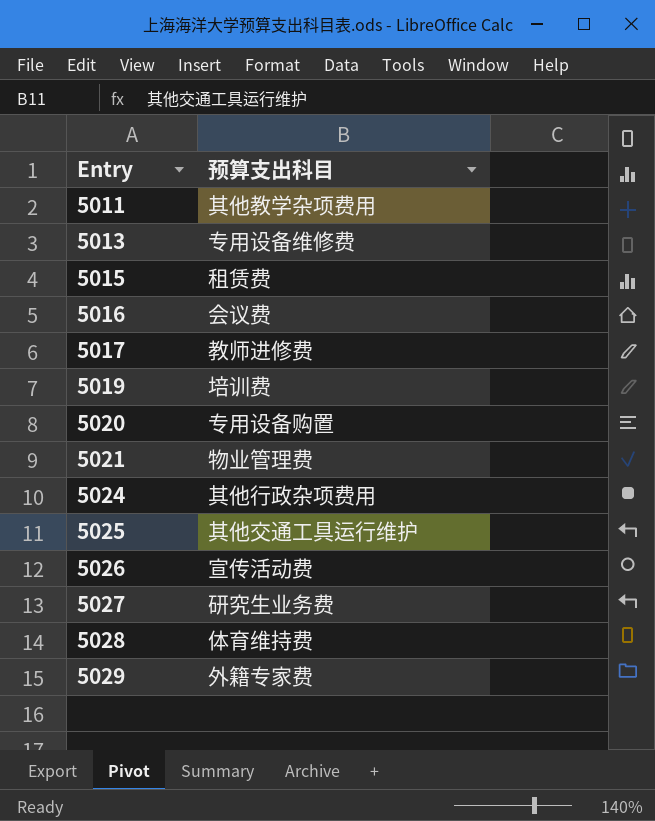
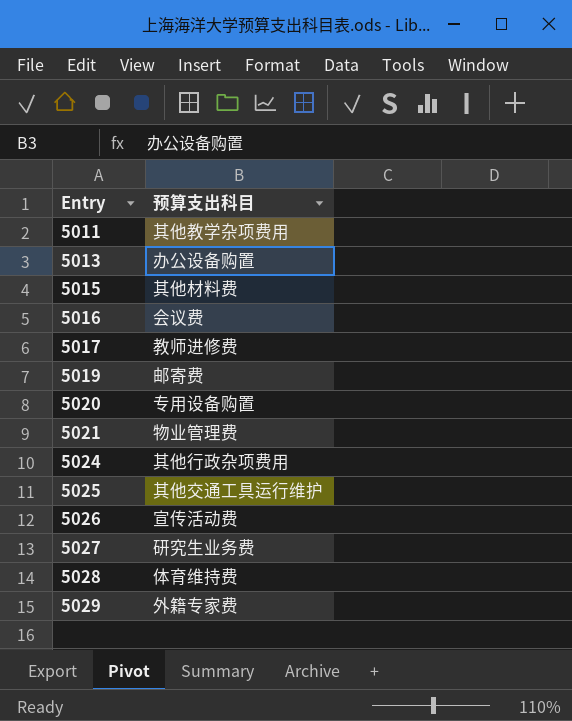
5013 | 预算支出科目: 专用设备维修费 -> 办公设备购置
5015 | 预算支出科目: 租赁费 -> 其他材料费
5019 | 预算支出科目: 培训费 -> 邮寄费

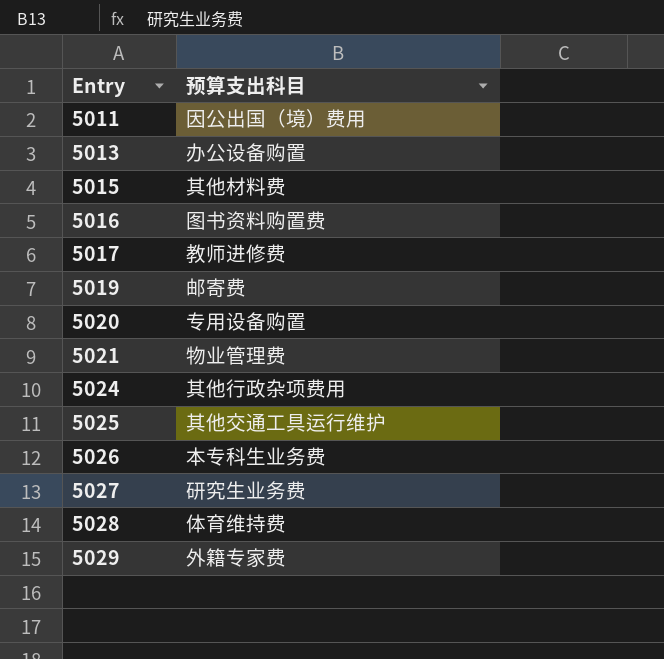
5011 | 预算支出科目: 其他教学杂项费用 -> 因公出国（境）费用
5016 | 预算支出科目: 会议费 -> 图书资料购置费
5026 | 预算支出科目: 宣传活动费 -> 本专科生业务费

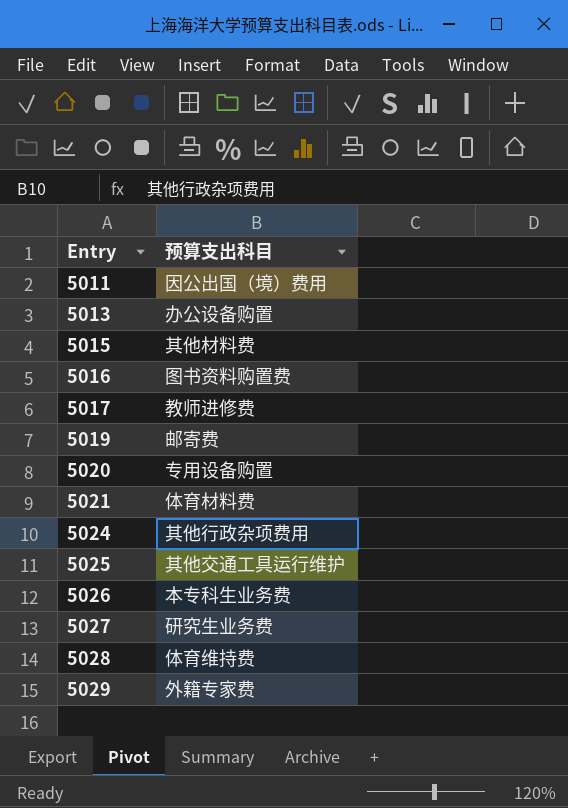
5021 | 预算支出科目: 物业管理费 -> 体育材料费

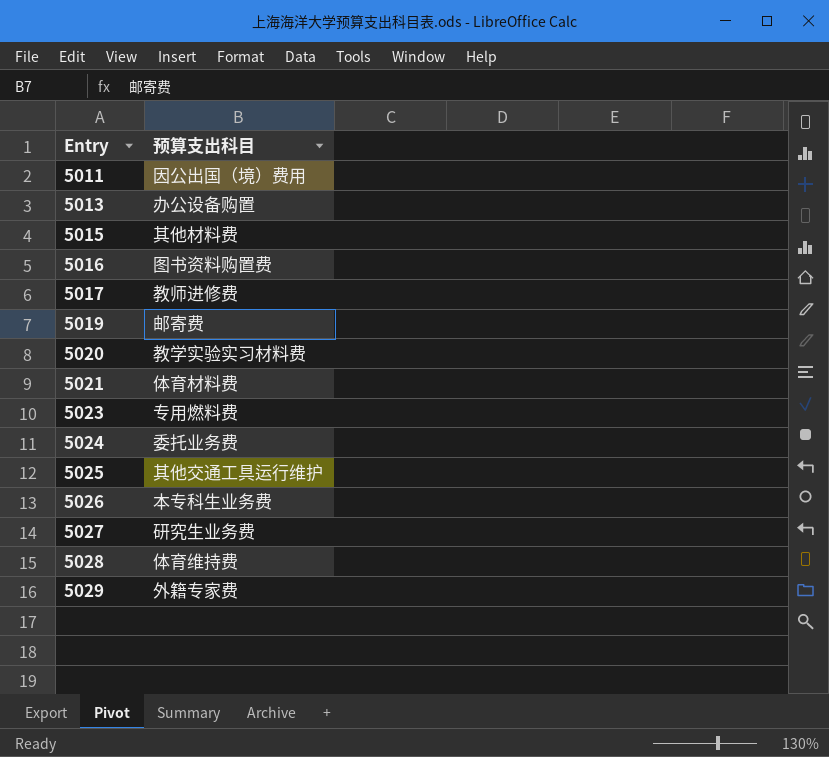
5020 | 预算支出科目: 专用设备购置 -> 教学实验实习材料费
row 5023: none -> 专用燃料费
5024 | 预算支出科目: 其他行政杂项费用 -> 委托业务费

